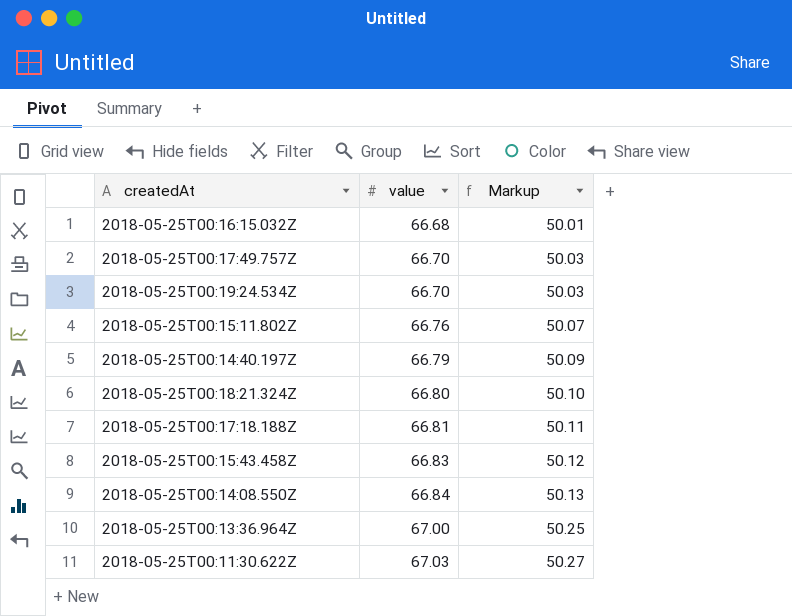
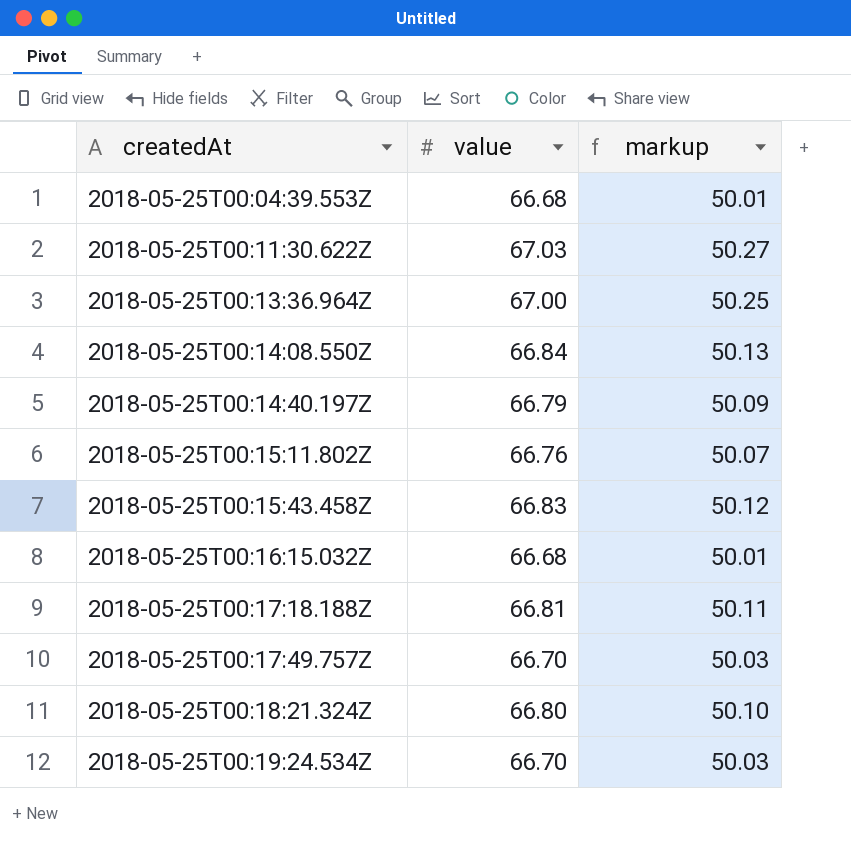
row order: value ascending -> createdAt ascending
column name: Markup -> markup
row 2018-05-25T00:04:39.553Z: none -> 66.68 | 50.01

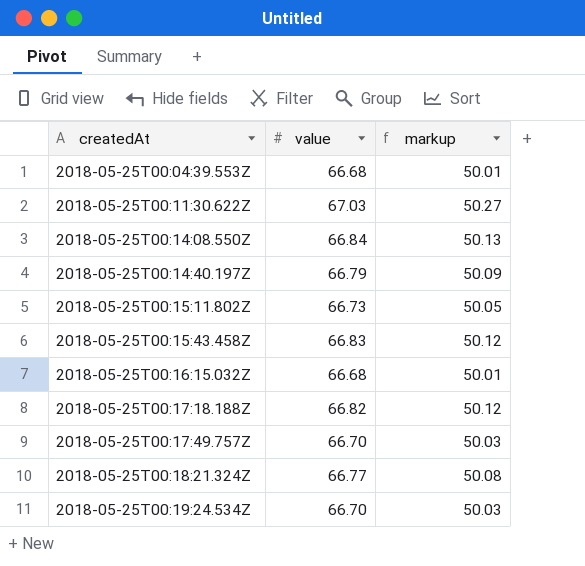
row 2018-05-25T00:13:36.964Z: 67.00 | 50.25 -> none
2018-05-25T00:15:11.802Z | value: 66.76 -> 66.73
2018-05-25T00:15:11.802Z | markup: 50.07 -> 50.05
2018-05-25T00:17:18.188Z | value: 66.81 -> 66.82
2018-05-25T00:17:18.188Z | markup: 50.11 -> 50.12
2018-05-25T00:18:21.324Z | value: 66.80 -> 66.77
2018-05-25T00:18:21.324Z | markup: 50.10 -> 50.08

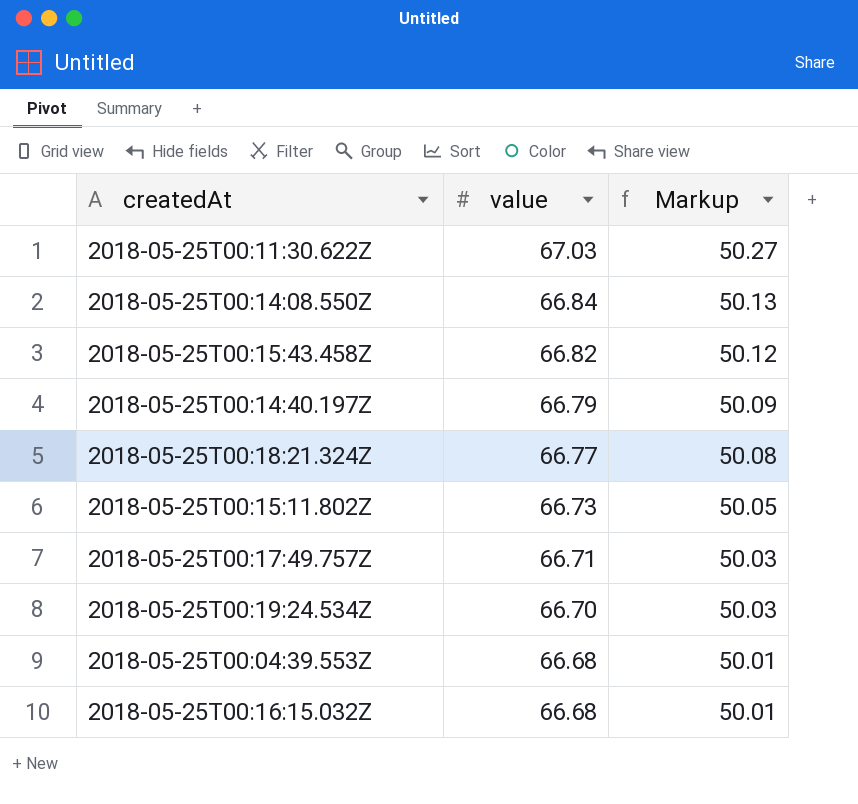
row order: createdAt ascending -> value descending
column name: markup -> Markup
row 2018-05-25T00:17:18.188Z: 66.82 | 50.12 -> none
2018-05-25T00:15:43.458Z | value: 66.83 -> 66.82
2018-05-25T00:17:49.757Z | value: 66.70 -> 66.71

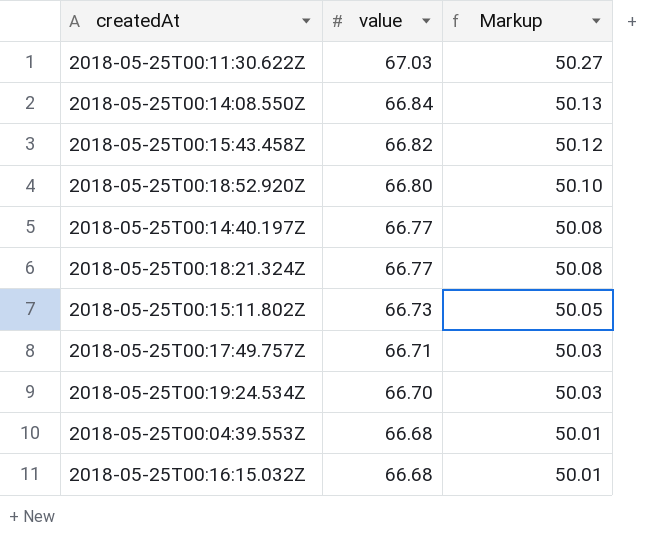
row 2018-05-25T00:18:52.920Z: none -> 66.80 | 50.10
2018-05-25T00:14:40.197Z | value: 66.79 -> 66.77
2018-05-25T00:14:40.197Z | Markup: 50.09 -> 50.08

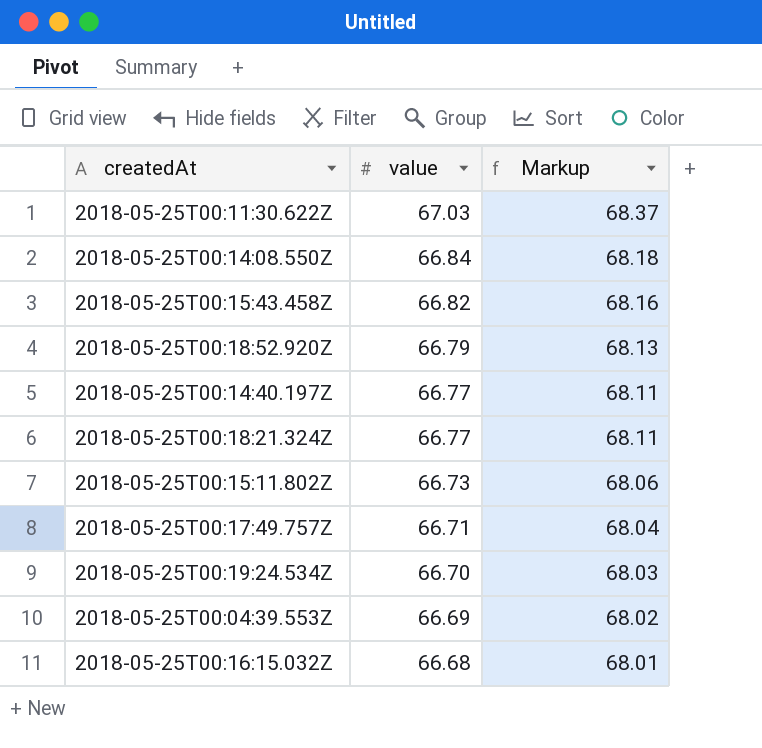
column Markup | formula: [value] * 0.75 -> [value] * 1.02
2018-05-25T00:18:52.920Z | value: 66.80 -> 66.79
2018-05-25T00:04:39.553Z | value: 66.68 -> 66.69

